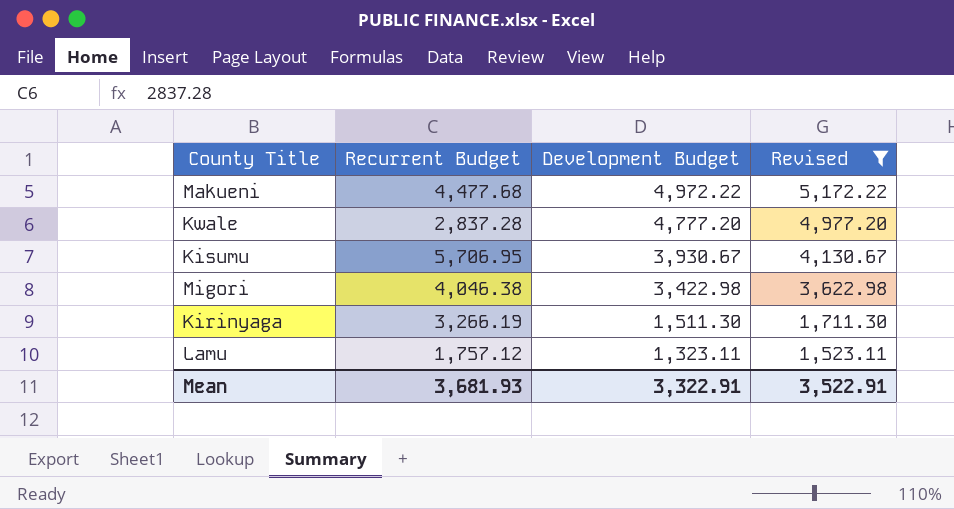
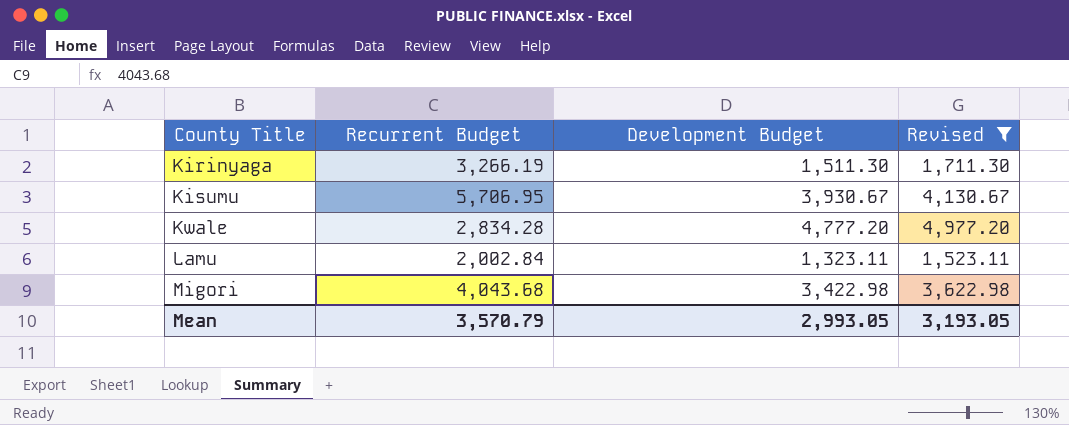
row order: Development Budget descending -> County Title ascending
row Makueni: 4,477.68 | 4,972.22 | 5,172.22 -> none
Kwale | Recurrent Budget: 2,837.28 -> 2,834.28
Lamu | Recurrent Budget: 1,757.12 -> 2,002.84
Migori | Recurrent Budget: 4,046.38 -> 4,043.68
Mean | Recurrent Budget: 3,681.93 -> 3,570.79
Mean | Development Budget: 3,322.91 -> 2,993.05
Mean | Revised: 3,522.91 -> 3,193.05

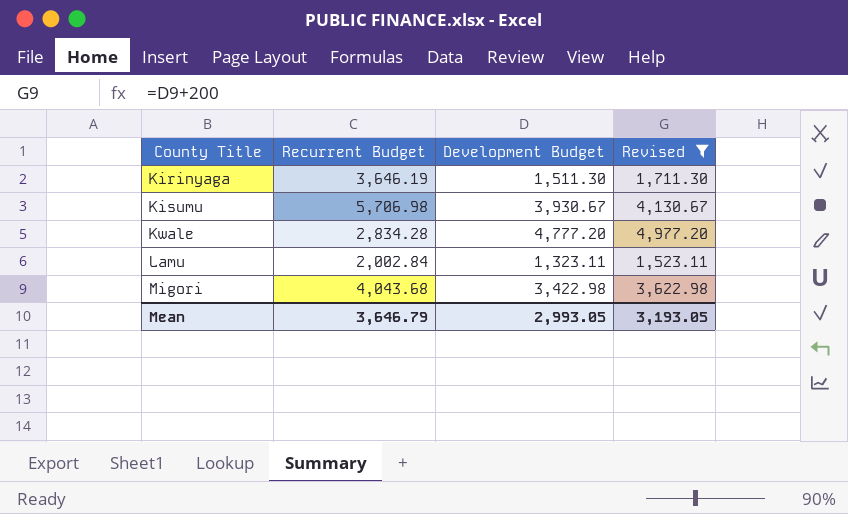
Kirinyaga | Recurrent Budget: 3,266.19 -> 3,646.19
Kisumu | Recurrent Budget: 5,706.95 -> 5,706.98
Mean | Recurrent Budget: 3,570.79 -> 3,646.79

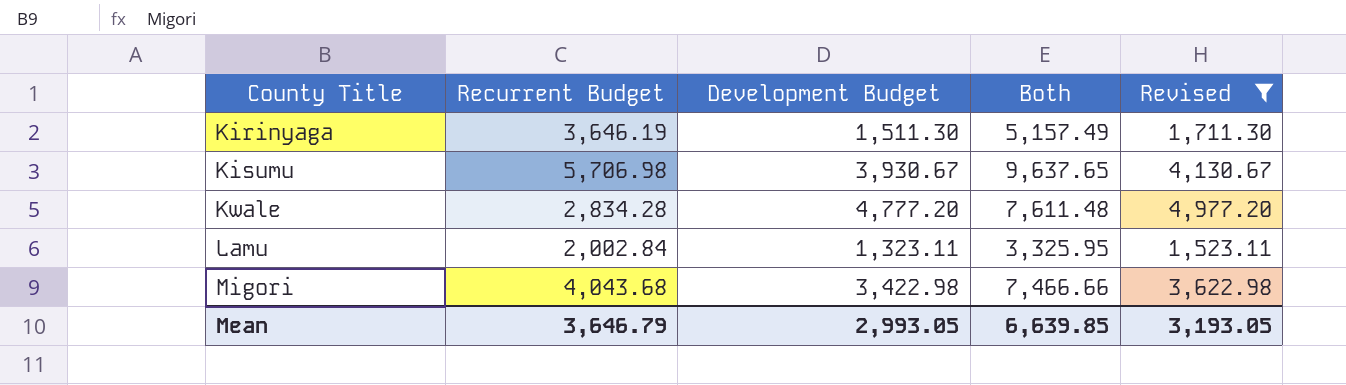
column Both | formula: none -> [Recurrent Budget] + [Development Budget]

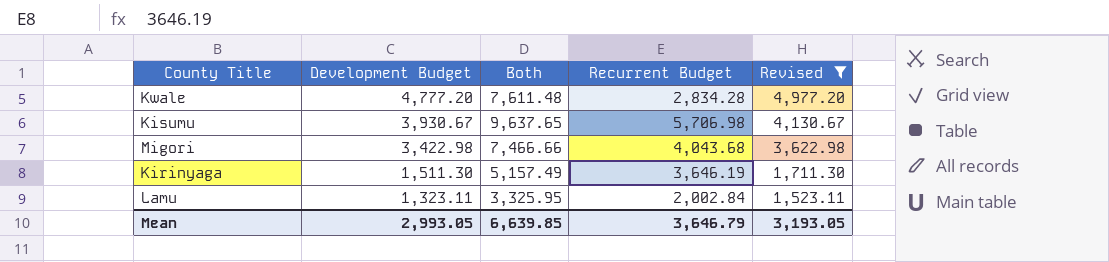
row order: County Title ascending -> Development Budget descending
column Recurrent Budget | position: 2 -> 4

